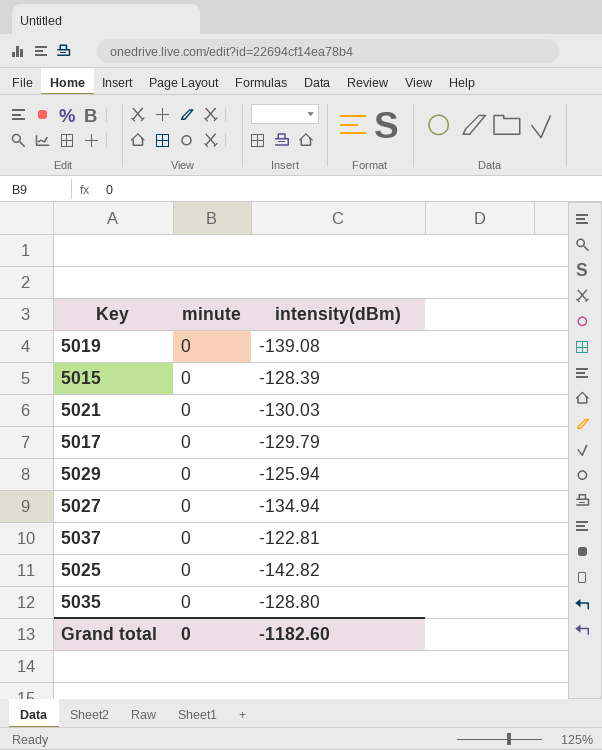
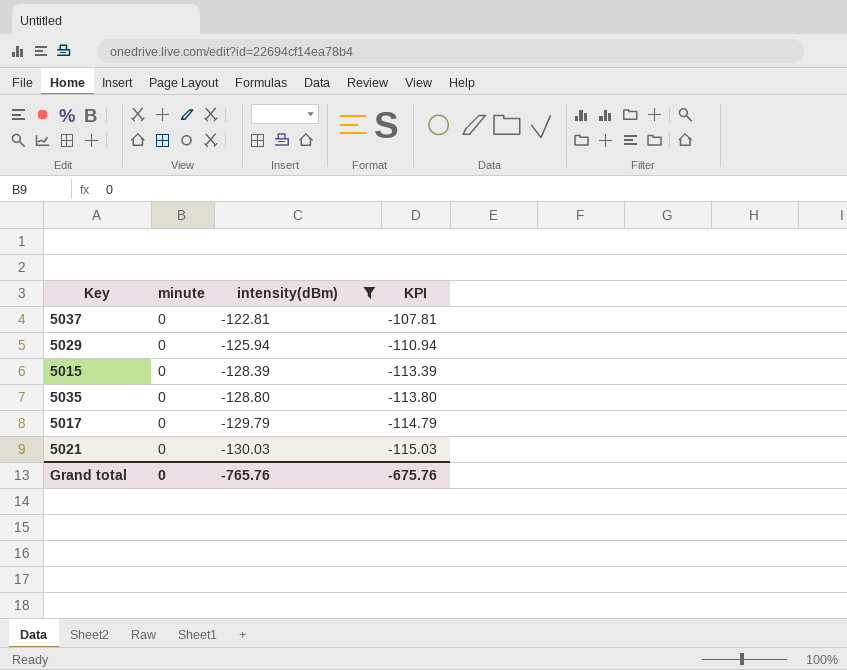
filter: none -> intensity(dBm) >= -130.03
row order: none -> intensity(dBm) descending
column KPI | formula: none -> [intensity(dBm)] + 15
Grand total | intensity(dBm): -1182.60 -> -765.76

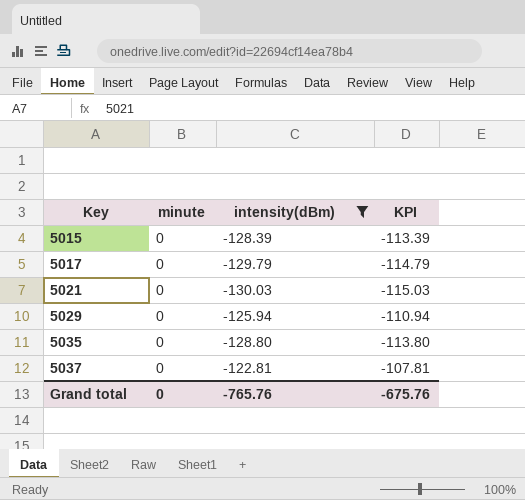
row order: intensity(dBm) descending -> Key ascending

